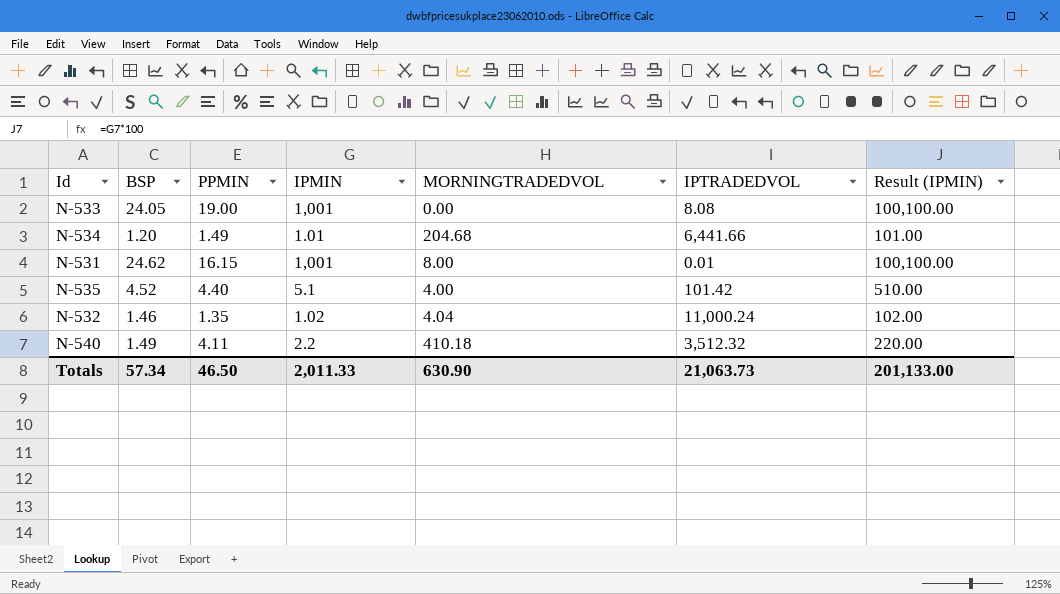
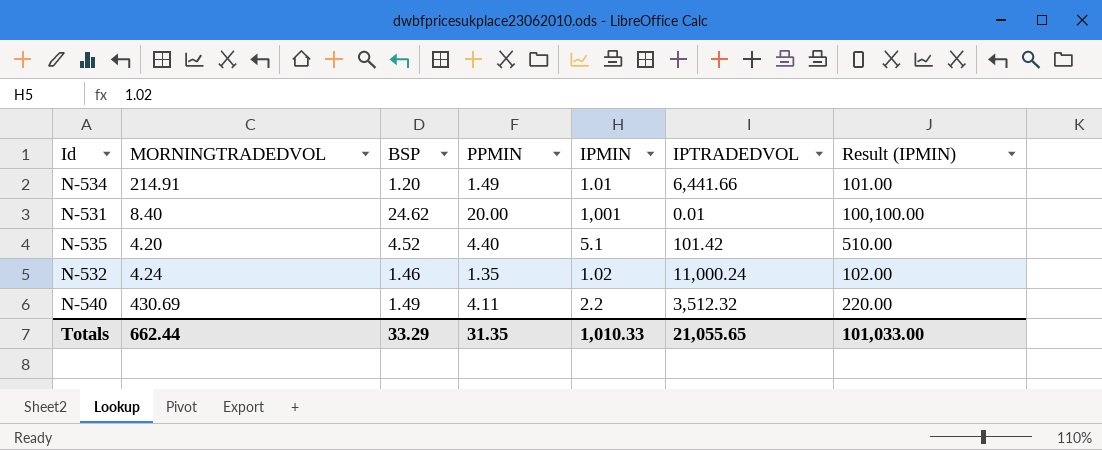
column MORNINGTRADEDVOL | position: 5 -> 2
row N-533: 24.05 | 19.00 | 1,001 | 0.00 | 8.08 | 100,100.00 -> none
N-534 | MORNINGTRADEDVOL: 204.68 -> 214.91
N-531 | MORNINGTRADEDVOL: 8.00 -> 8.40
N-531 | PPMIN: 16.15 -> 20.00
N-535 | MORNINGTRADEDVOL: 4.00 -> 4.20
N-532 | MORNINGTRADEDVOL: 4.04 -> 4.24
N-540 | MORNINGTRADEDVOL: 410.18 -> 430.69
Totals | MORNINGTRADEDVOL: 630.90 -> 662.44
Totals | BSP: 57.34 -> 33.29
Totals | PPMIN: 46.50 -> 31.35
Totals | IPMIN: 2,011.33 -> 1,010.33
Totals | IPTRADEDVOL: 21,063.73 -> 21,055.65
Totals | Result (IPMIN): 201,133.00 -> 101,033.00

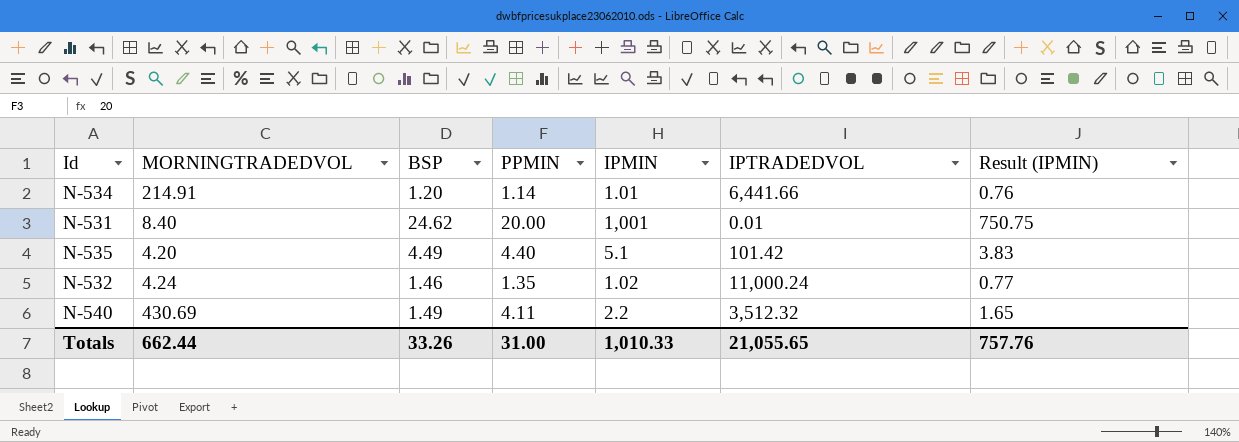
column Result (IPMIN) | formula: [IPMIN] * 100 -> [IPMIN] * 0.75
N-534 | PPMIN: 1.49 -> 1.14
N-535 | BSP: 4.52 -> 4.49
Totals | BSP: 33.29 -> 33.26
Totals | PPMIN: 31.35 -> 31.00
Totals | Result (IPMIN): 101,033.00 -> 757.76

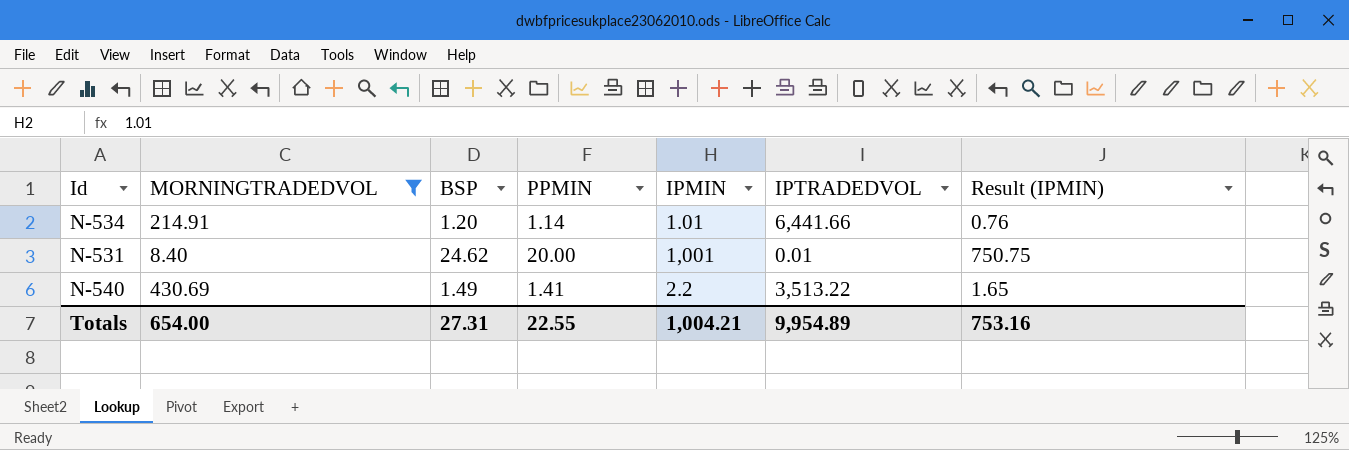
filter: none -> MORNINGTRADEDVOL >= 8.40
N-540 | PPMIN: 4.11 -> 1.41
N-540 | IPTRADEDVOL: 3,512.32 -> 3,513.22
Totals | MORNINGTRADEDVOL: 662.44 -> 654.00
Totals | BSP: 33.26 -> 27.31
Totals | PPMIN: 31.00 -> 22.55
Totals | IPMIN: 1,010.33 -> 1,004.21
Totals | IPTRADEDVOL: 21,055.65 -> 9,954.89
Totals | Result (IPMIN): 757.76 -> 753.16

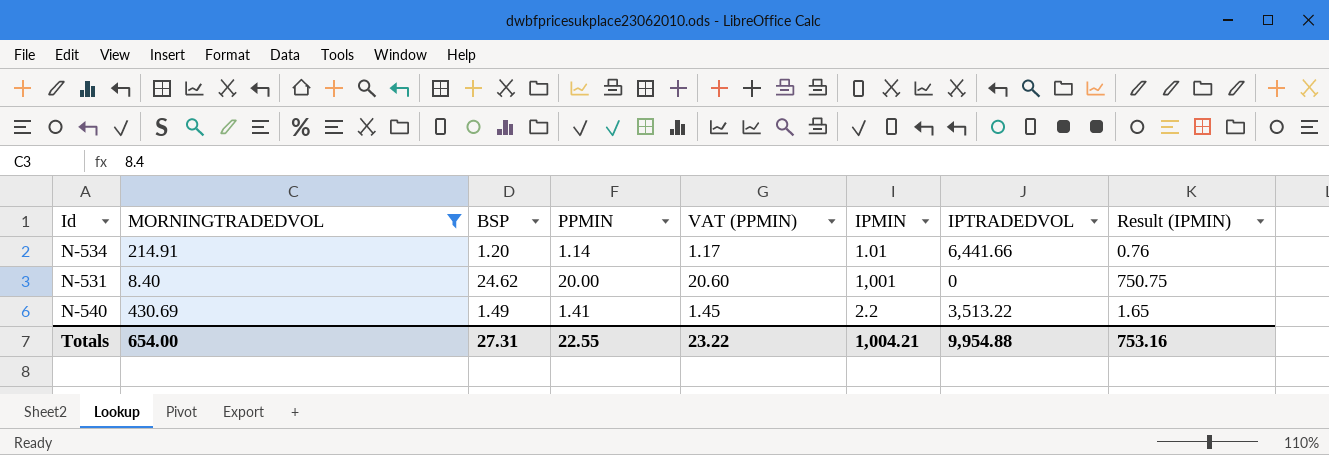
column VAT (PPMIN) | formula: none -> [PPMIN] * 1.03
N-531 | IPTRADEDVOL: 0.01 -> 0
Totals | IPTRADEDVOL: 9,954.89 -> 9,954.88

